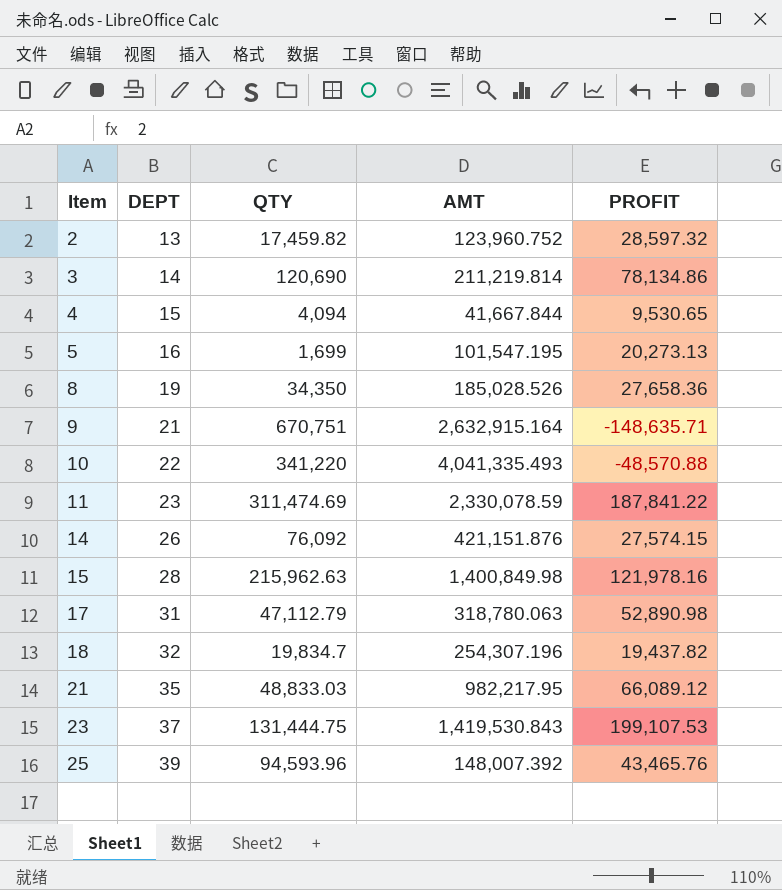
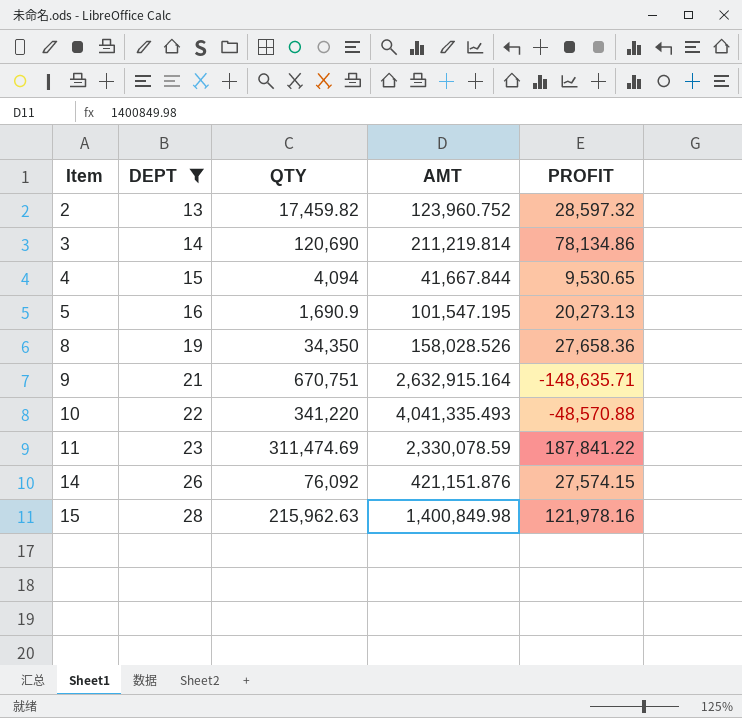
filter: none -> DEPT <= 28
5 | QTY: 1,699 -> 1,690.9
8 | AMT: 185,028.526 -> 158,028.526

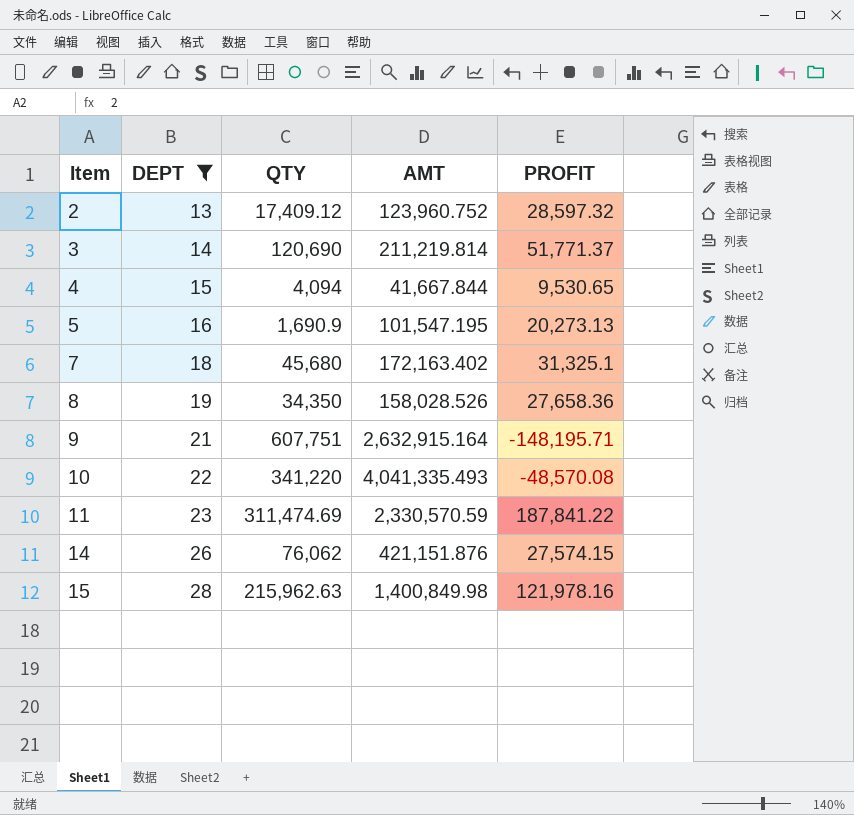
2 | QTY: 17,459.82 -> 17,409.12
3 | PROFIT: 78,134.86 -> 51,771.37
row 7: none -> 18 | 45,680 | 172,163.402 | 31,325.1
9 | QTY: 670,751 -> 607,751
9 | PROFIT: -148,635.71 -> -148,195.71
10 | PROFIT: -48,570.88 -> -48,570.08
11 | AMT: 2,330,078.59 -> 2,330,570.59
14 | QTY: 76,092 -> 76,062

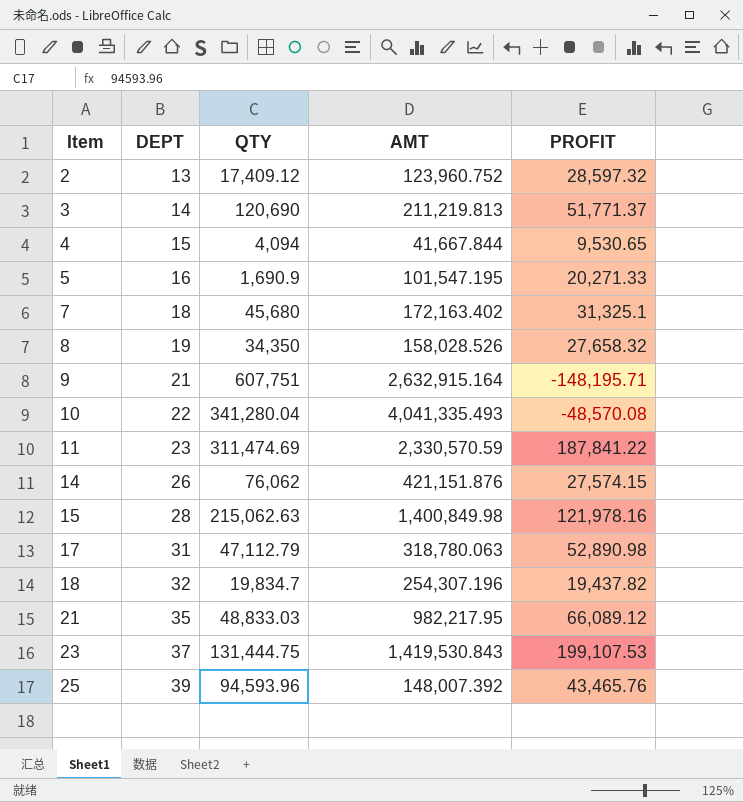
filter: DEPT <= 28 -> none
3 | AMT: 211,219.814 -> 211,219.813
5 | PROFIT: 20,273.13 -> 20,271.33
8 | PROFIT: 27,658.36 -> 27,658.32
10 | QTY: 341,220 -> 341,280.04
15 | QTY: 215,962.63 -> 215,062.63

